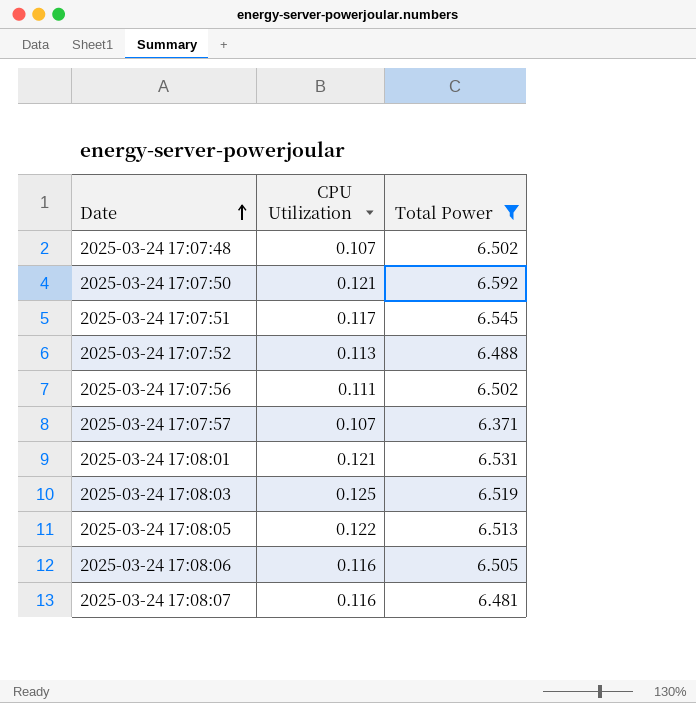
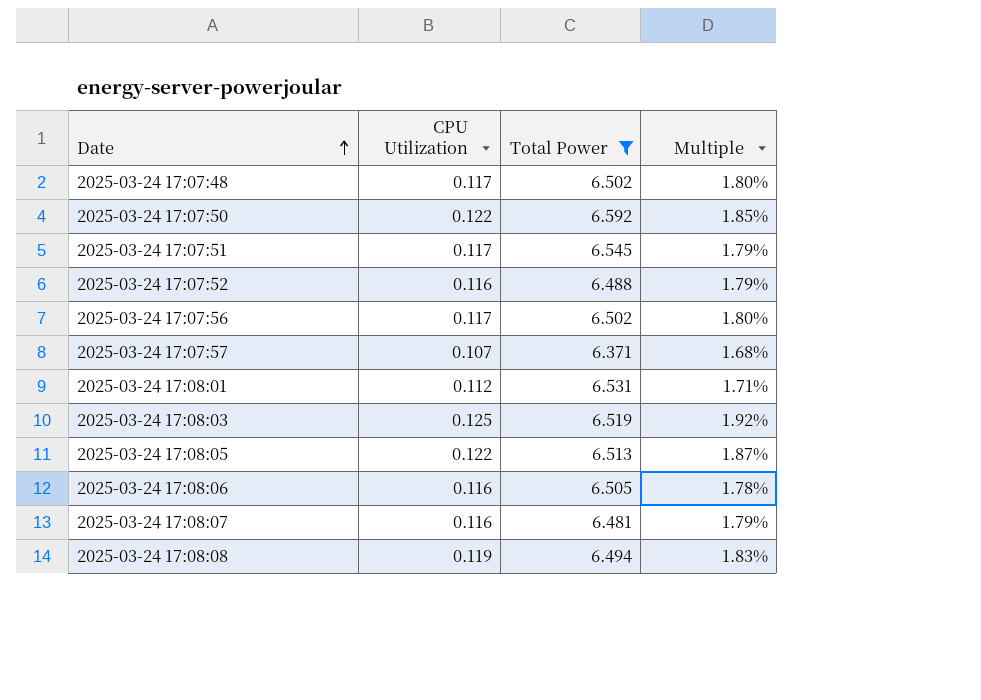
column Multiple | formula: none -> [CPU Utilization] / [Total Power]
2025-03-24 17:07:48 | CPU Utilization: 0.107 -> 0.117
2025-03-24 17:07:50 | CPU Utilization: 0.121 -> 0.122
2025-03-24 17:07:52 | CPU Utilization: 0.113 -> 0.116
2025-03-24 17:07:56 | CPU Utilization: 0.111 -> 0.117
2025-03-24 17:08:01 | CPU Utilization: 0.121 -> 0.112
row 2025-03-24 17:08:08: none -> 0.119 | 6.494 | 1.83%

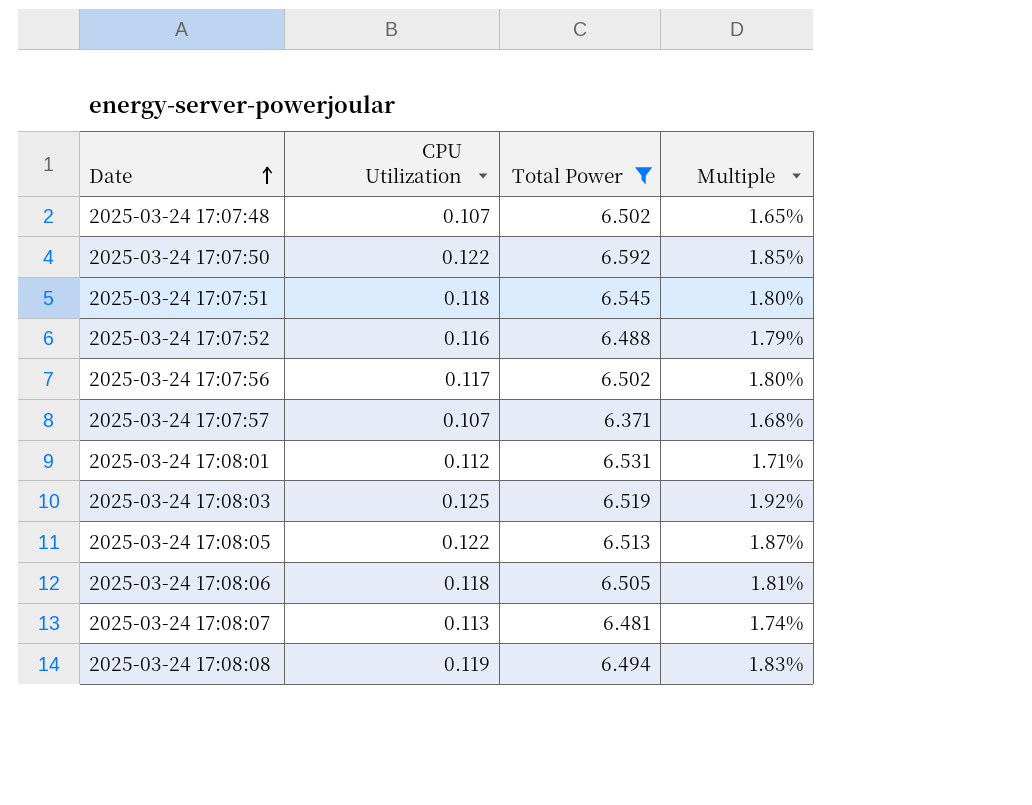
2025-03-24 17:07:48 | CPU Utilization: 0.117 -> 0.107
2025-03-24 17:07:48 | Multiple: 1.80% -> 1.65%
2025-03-24 17:07:51 | CPU Utilization: 0.117 -> 0.118
2025-03-24 17:07:51 | Multiple: 1.79% -> 1.80%
2025-03-24 17:08:06 | CPU Utilization: 0.116 -> 0.118
2025-03-24 17:08:06 | Multiple: 1.78% -> 1.81%
2025-03-24 17:08:07 | CPU Utilization: 0.116 -> 0.113
2025-03-24 17:08:07 | Multiple: 1.79% -> 1.74%

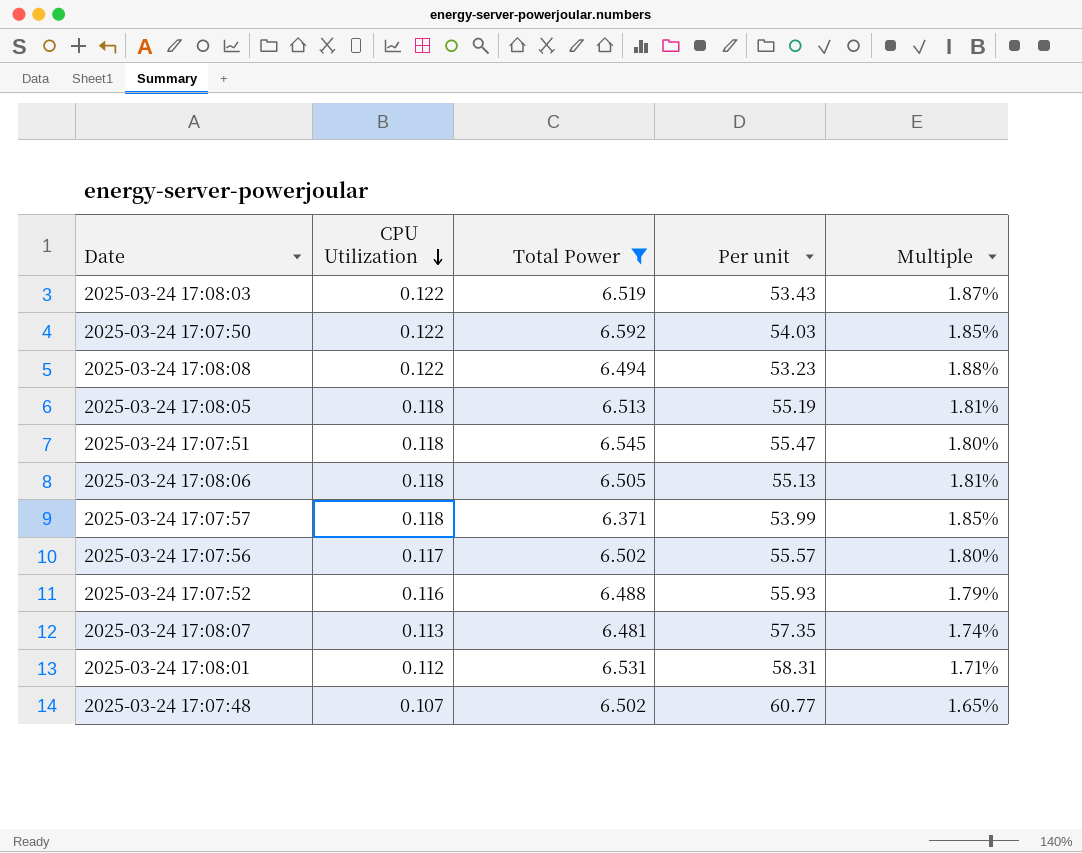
row order: Date ascending -> CPU Utilization descending
column Per unit | formula: none -> [Total Power] / [CPU Utilization]
2025-03-24 17:08:03 | CPU Utilization: 0.125 -> 0.122
2025-03-24 17:08:03 | Multiple: 1.92% -> 1.87%
2025-03-24 17:08:08 | CPU Utilization: 0.119 -> 0.122
2025-03-24 17:08:08 | Multiple: 1.83% -> 1.88%
2025-03-24 17:08:05 | CPU Utilization: 0.122 -> 0.118
2025-03-24 17:08:05 | Multiple: 1.87% -> 1.81%
2025-03-24 17:07:57 | CPU Utilization: 0.107 -> 0.118
2025-03-24 17:07:57 | Multiple: 1.68% -> 1.85%

